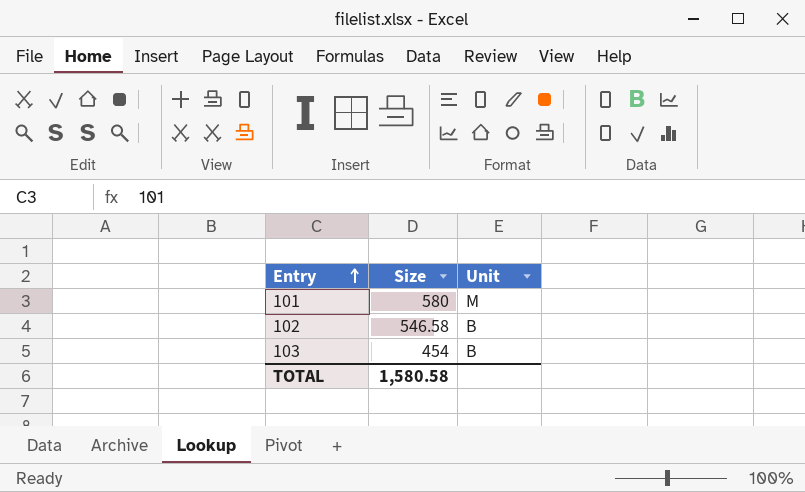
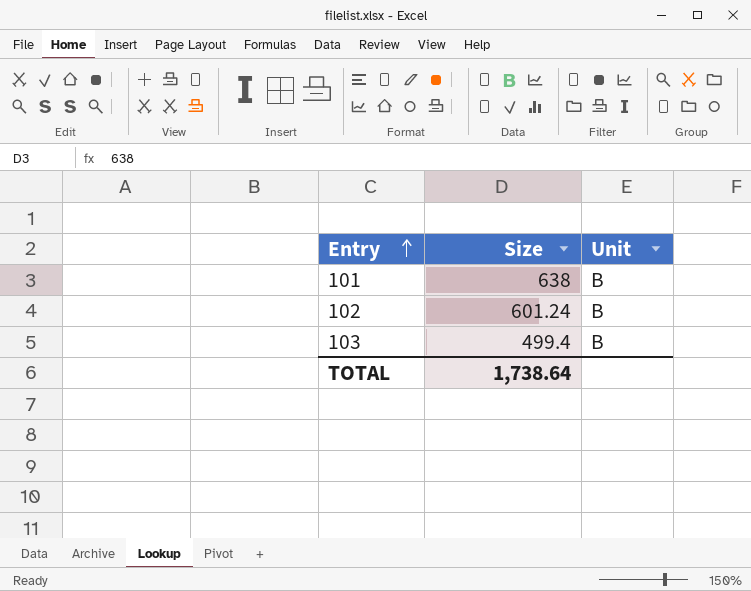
101 | Size: 580 -> 638
101 | Unit: M -> B
102 | Size: 546.58 -> 601.24
103 | Size: 454 -> 499.4
TOTAL | Size: 1,580.58 -> 1,738.64

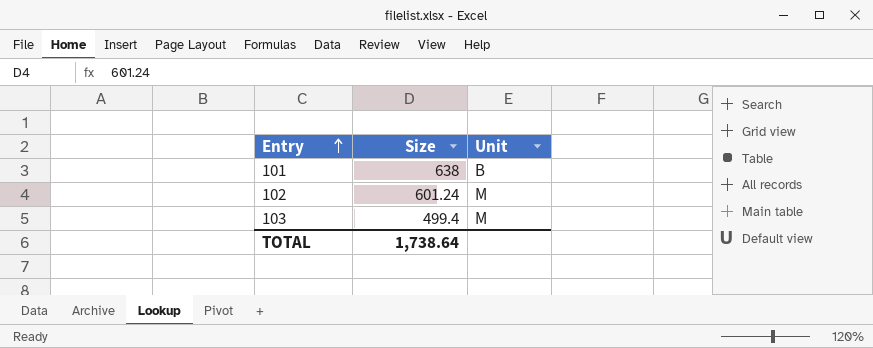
102 | Unit: B -> M
103 | Unit: B -> M

